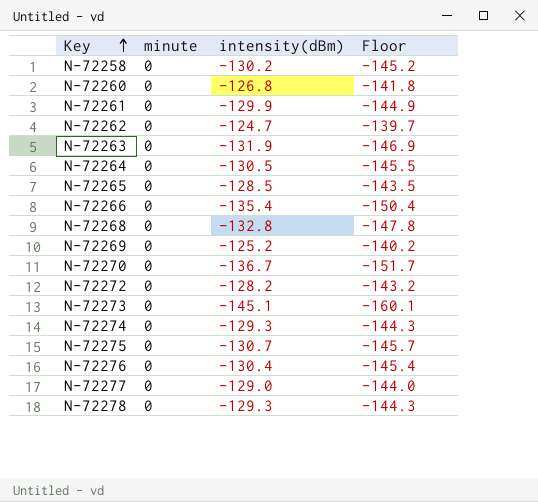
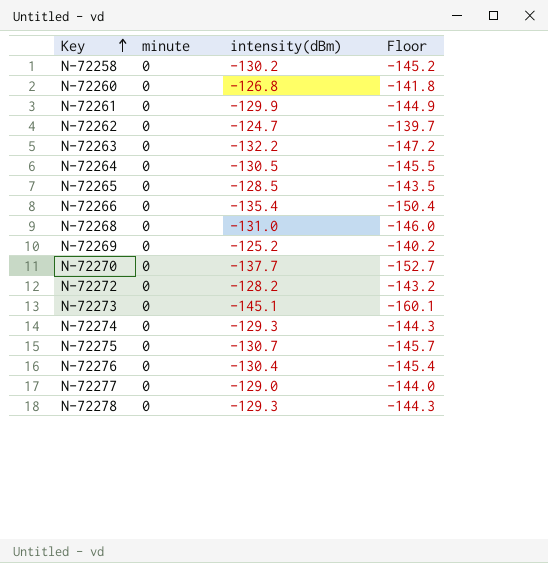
N-72263 | intensity(dBm): -131.9 -> -132.2
N-72263 | Floor: -146.9 -> -147.2
N-72268 | intensity(dBm): -132.8 -> -131.0
N-72268 | Floor: -147.8 -> -146.0
N-72270 | intensity(dBm): -136.7 -> -137.7
N-72270 | Floor: -151.7 -> -152.7

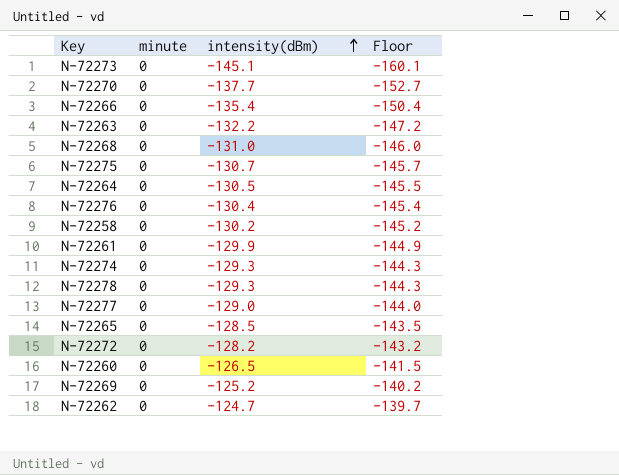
row order: Key ascending -> intensity(dBm) ascending
N-72260 | intensity(dBm): -126.8 -> -126.5
N-72260 | Floor: -141.8 -> -141.5

